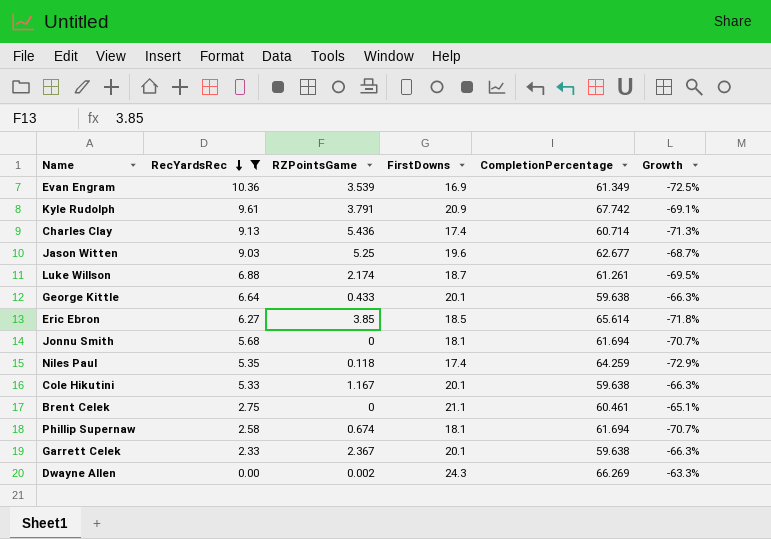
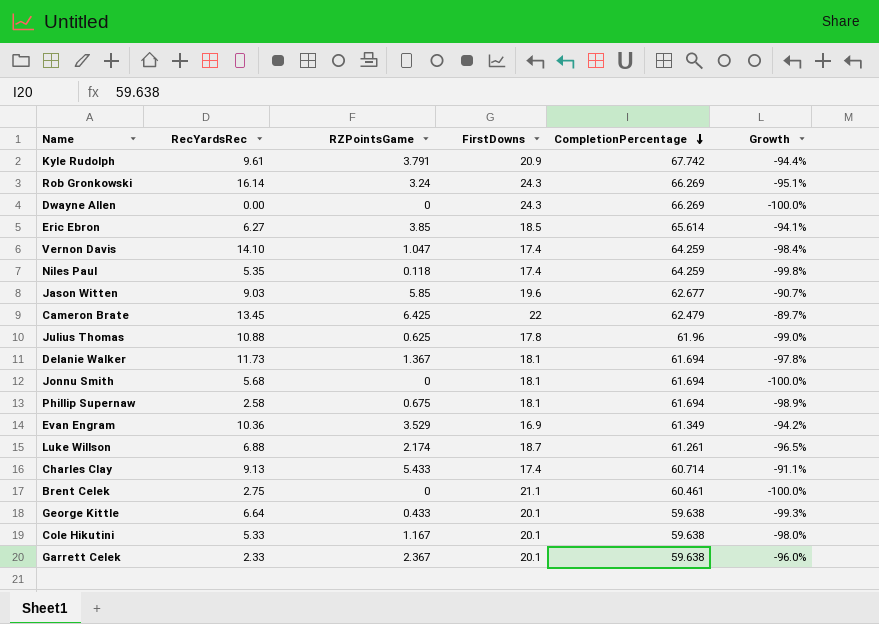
filter: RecYardsRec <= 10.36 -> none
row order: RecYardsRec descending -> CompletionPercentage descending
column Growth | formula: ([FirstDowns] - [CompletionPercentage]) / [CompletionPercentage] -> ([RZPointsGame] - [CompletionPercentage]) / [CompletionPercentage]
Dwayne Allen | RZPointsGame: 0.002 -> 0
Jason Witten | RZPointsGame: 5.25 -> 5.85
Phillip Supernaw | RZPointsGame: 0.674 -> 0.675
Evan Engram | RZPointsGame: 3.539 -> 3.529
Charles Clay | RZPointsGame: 5.436 -> 5.433

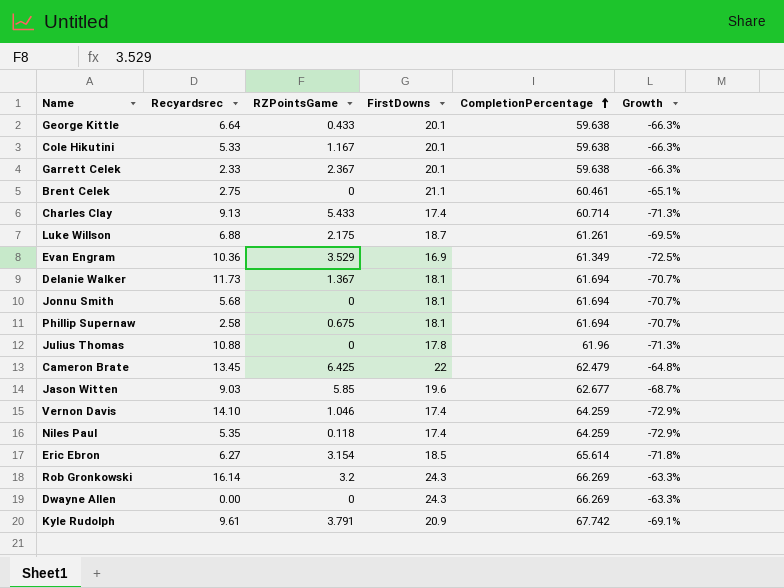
row order: CompletionPercentage descending -> CompletionPercentage ascending
column name: RecYardsRec -> Recyardsrec
column Growth | formula: ([RZPointsGame] - [CompletionPercentage]) / [CompletionPercentage] -> ([FirstDowns] - [CompletionPercentage]) / [CompletionPercentage]
Luke Willson | RZPointsGame: 2.174 -> 2.175
Julius Thomas | RZPointsGame: 0.625 -> 0
Vernon Davis | RZPointsGame: 1.047 -> 1.046
Eric Ebron | RZPointsGame: 3.85 -> 3.154
Rob Gronkowski | RZPointsGame: 3.24 -> 3.2

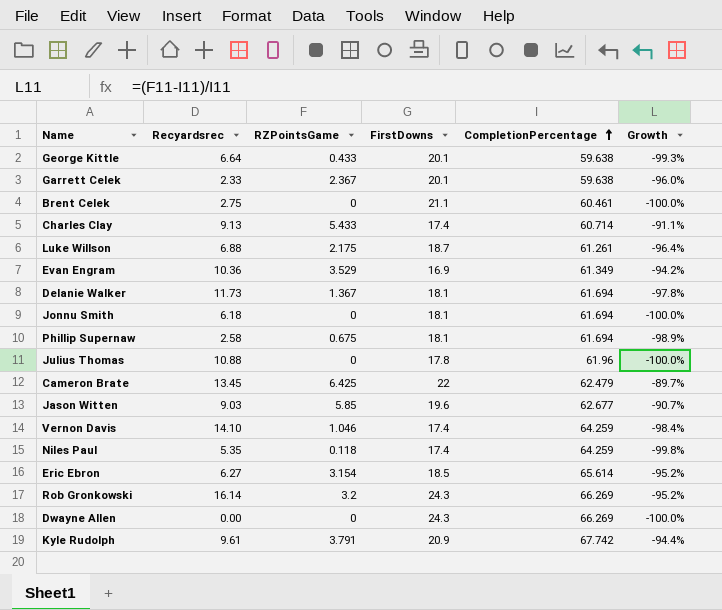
column Growth | formula: ([FirstDowns] - [CompletionPercentage]) / [CompletionPercentage] -> ([RZPointsGame] - [CompletionPercentage]) / [CompletionPercentage]
row Cole Hikutini: 5.33 | 1.167 | 20.1 | 59.638 | -66.3% -> none
Jonnu Smith | Recyardsrec: 5.68 -> 6.18

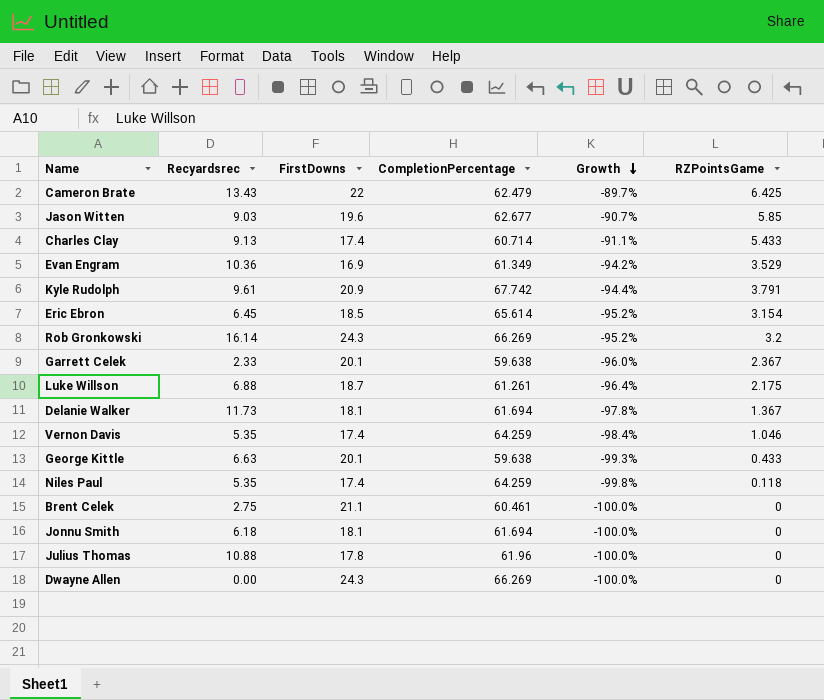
row order: CompletionPercentage ascending -> Growth descending
column RZPointsGame | position: 3 -> 6
row Phillip Supernaw: 2.58 | 0.675 | 18.1 | 61.694 | -98.9% -> none
Cameron Brate | Recyardsrec: 13.45 -> 13.43
Eric Ebron | Recyardsrec: 6.27 -> 6.45
Vernon Davis | Recyardsrec: 14.10 -> 5.35
George Kittle | Recyardsrec: 6.64 -> 6.63

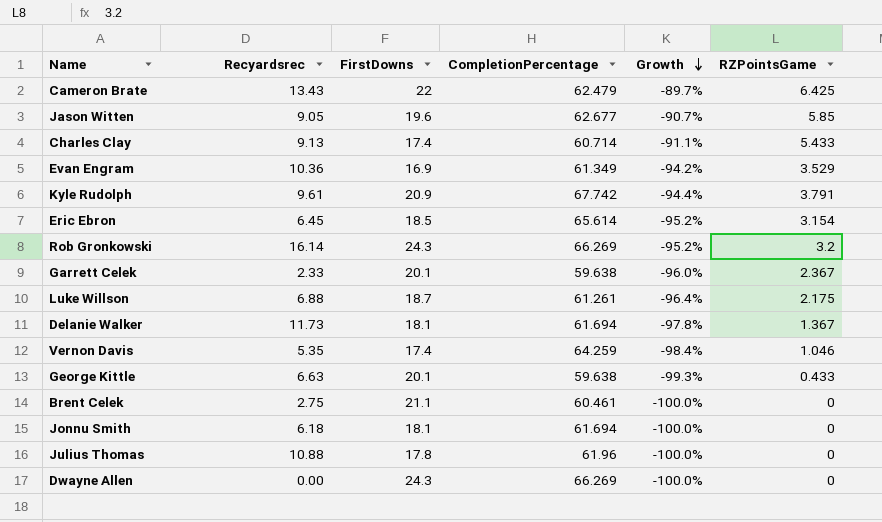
row Niles Paul: 5.35 | 17.4 | 64.259 | -99.8% | 0.118 -> none
Jason Witten | Recyardsrec: 9.03 -> 9.05

